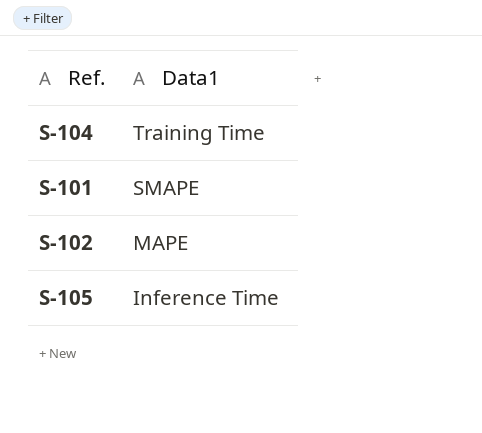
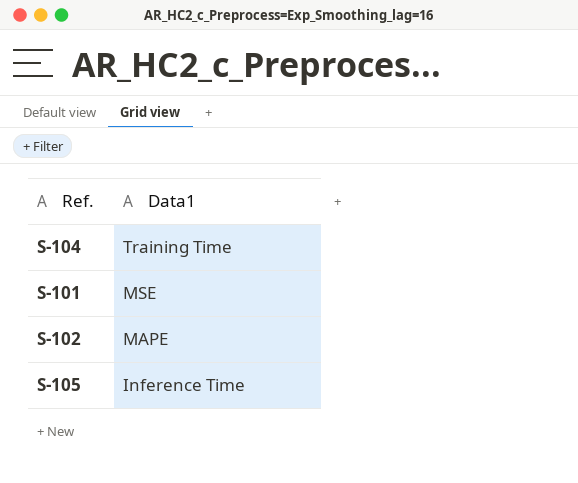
S-101 | Data1: SMAPE -> MSE

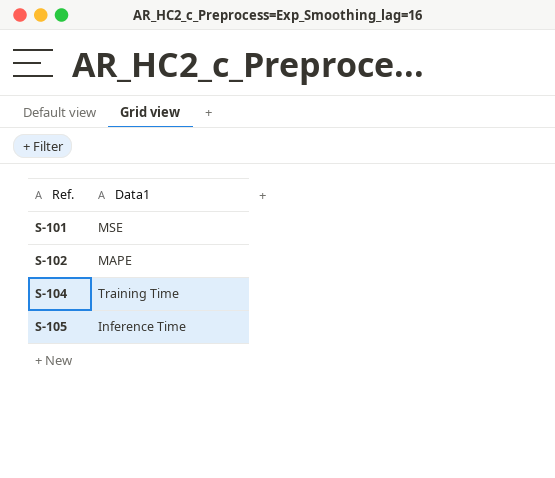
row order: Data1 descending -> Ref. ascending

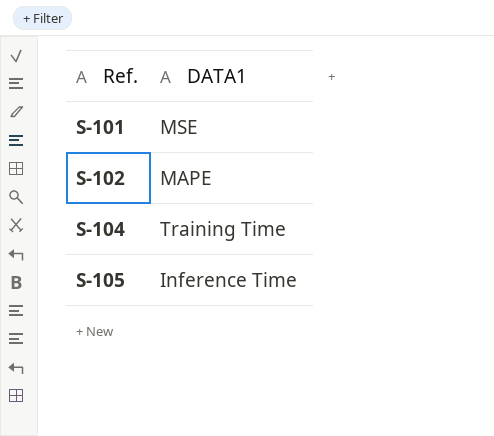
column name: Data1 -> DATA1

